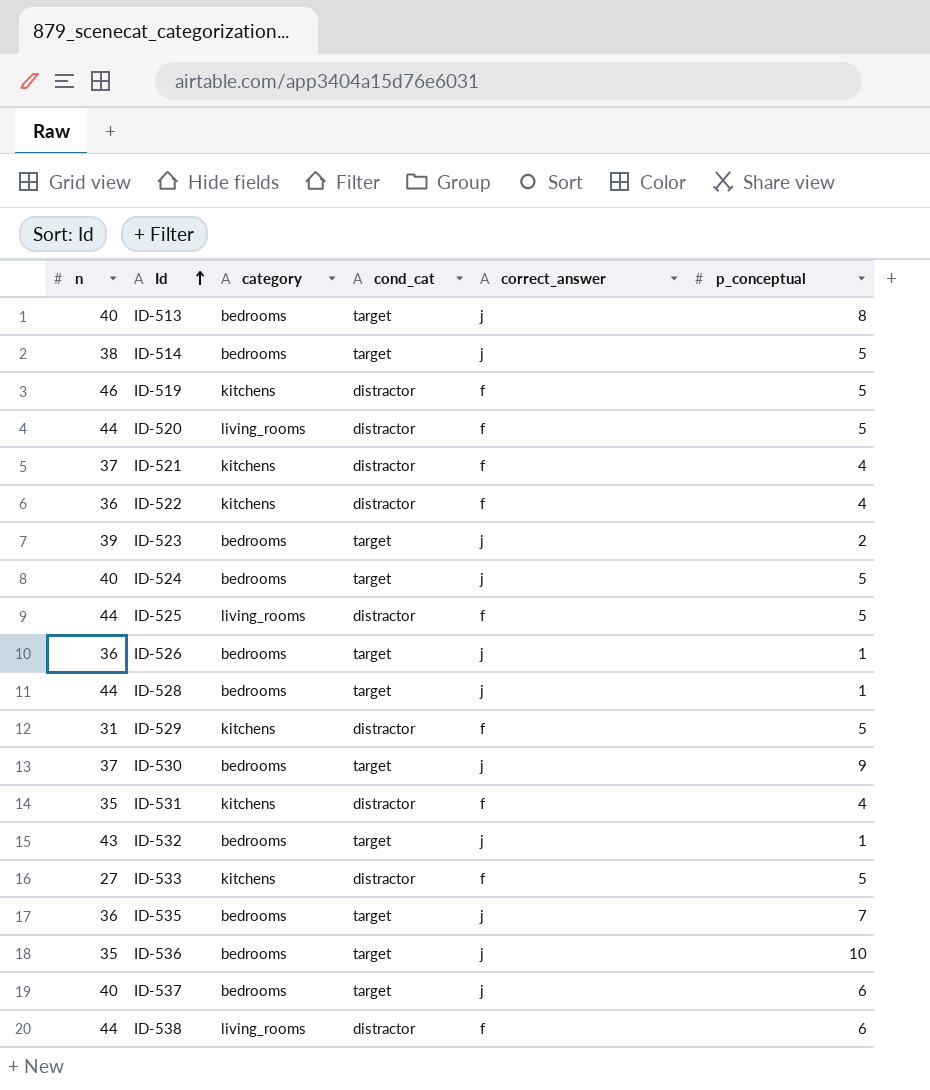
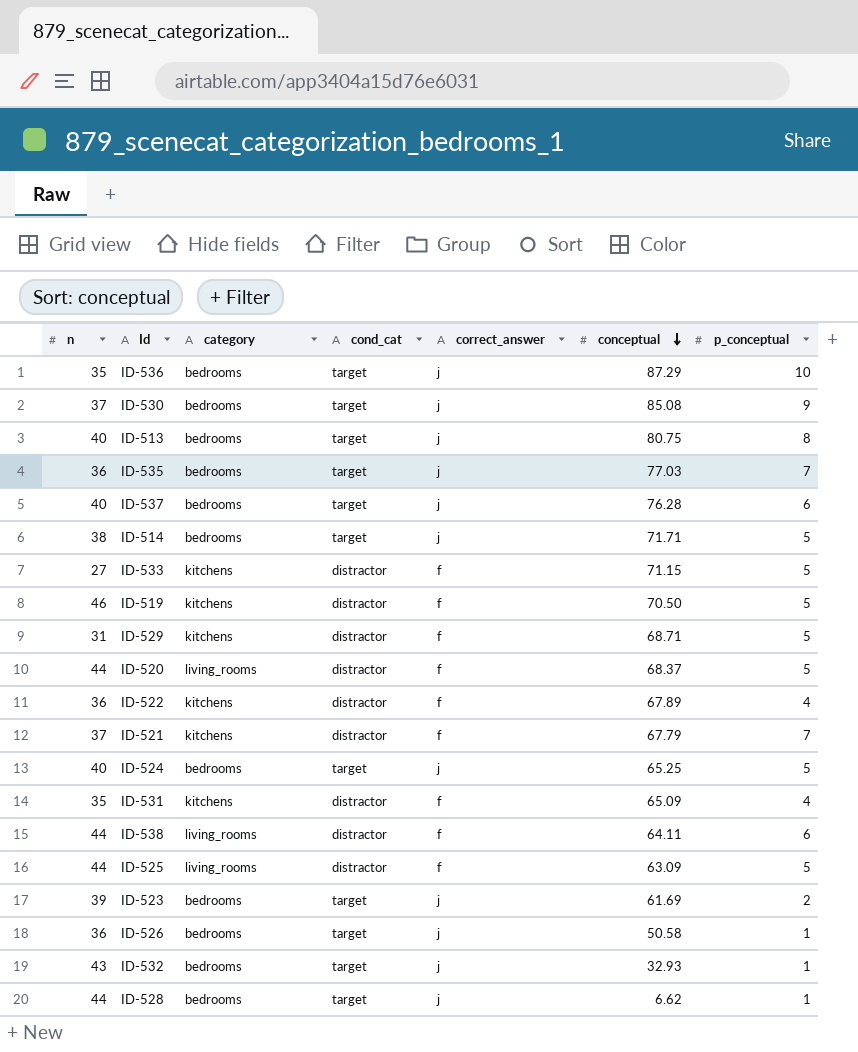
row order: Id ascending -> conceptual descending
column conceptual | position: none -> 6
ID-521 | p_conceptual: 4 -> 7

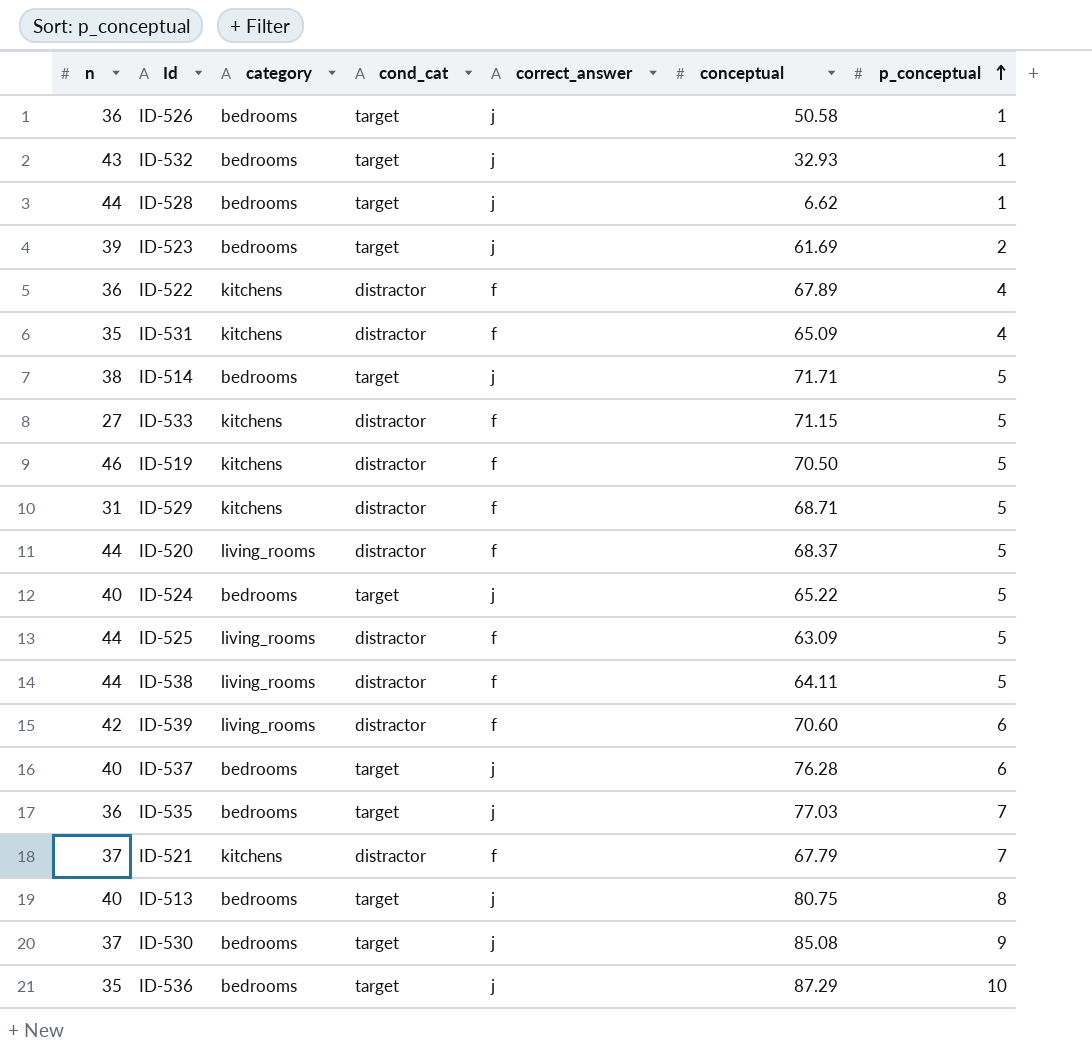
row order: conceptual descending -> p_conceptual ascending
ID-524 | conceptual: 65.25 -> 65.22
ID-538 | p_conceptual: 6 -> 5
row ID-539: none -> 42 | living_rooms | distractor | f | 70.60 | 6

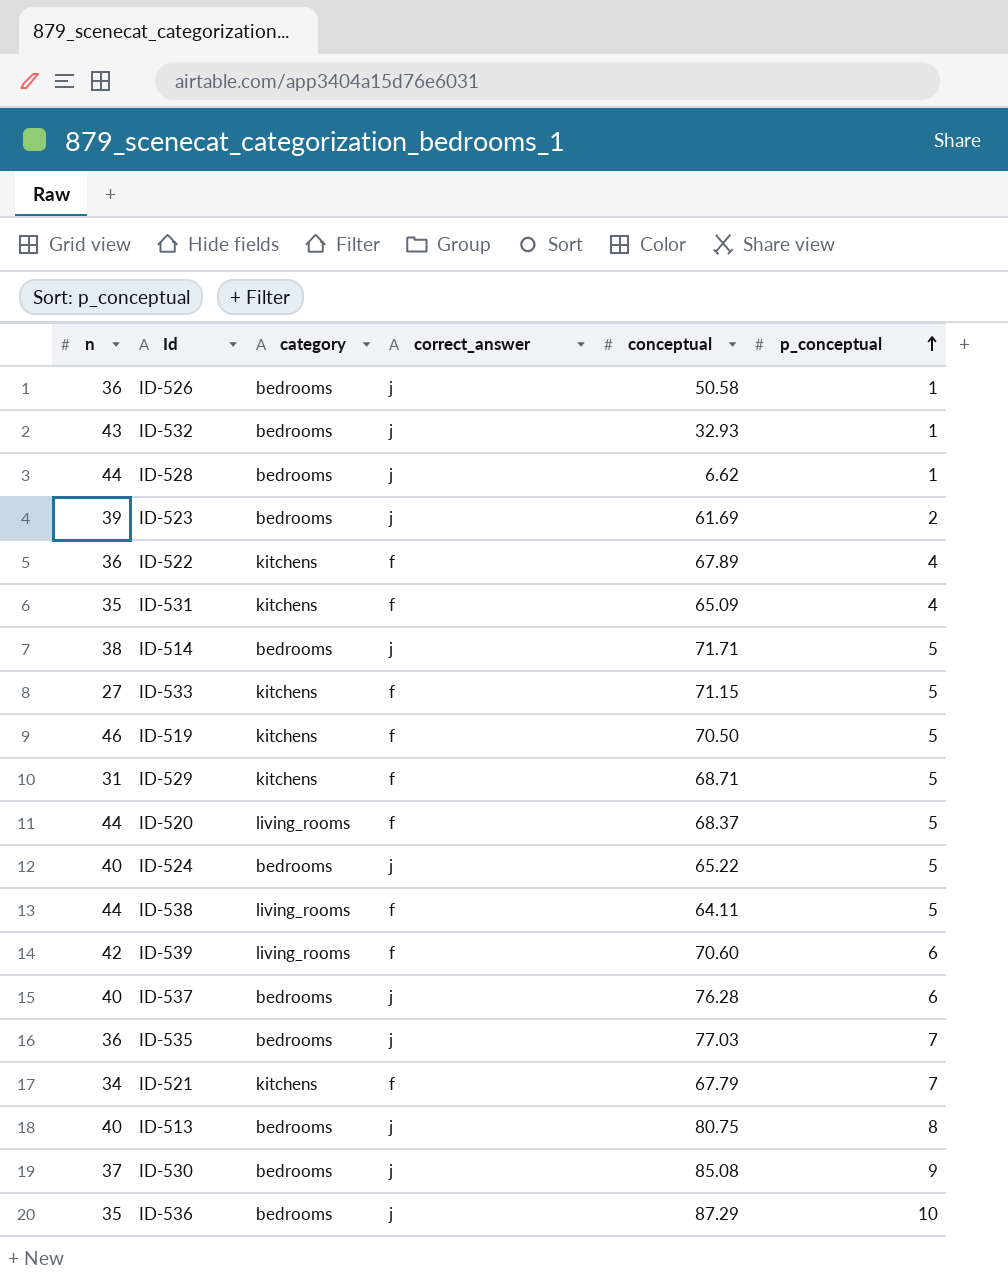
column cond_cat | position: 4 -> none
row ID-525: 44 | living_rooms | distractor | f | 63.09 | 5 -> none
ID-521 | n: 37 -> 34

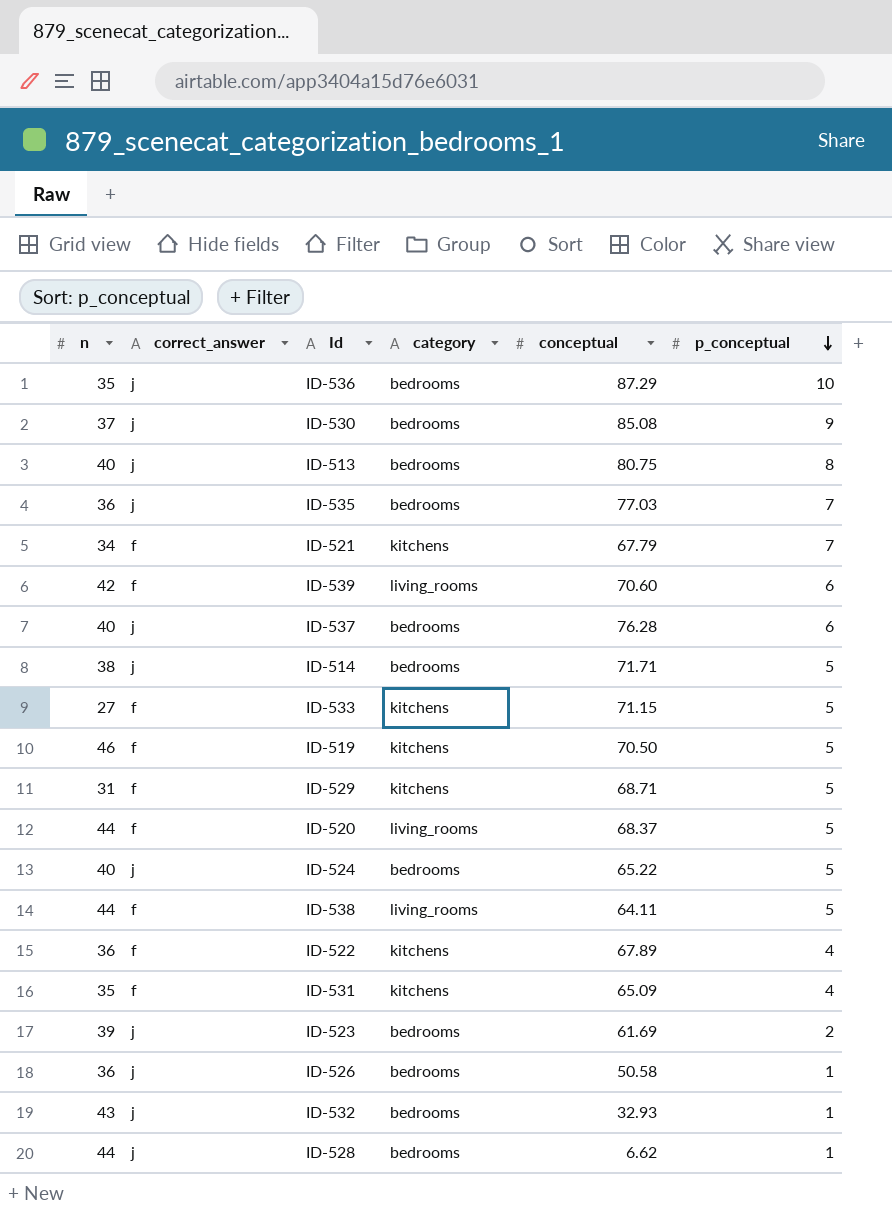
row order: p_conceptual ascending -> p_conceptual descending
column correct_answer | position: 4 -> 2

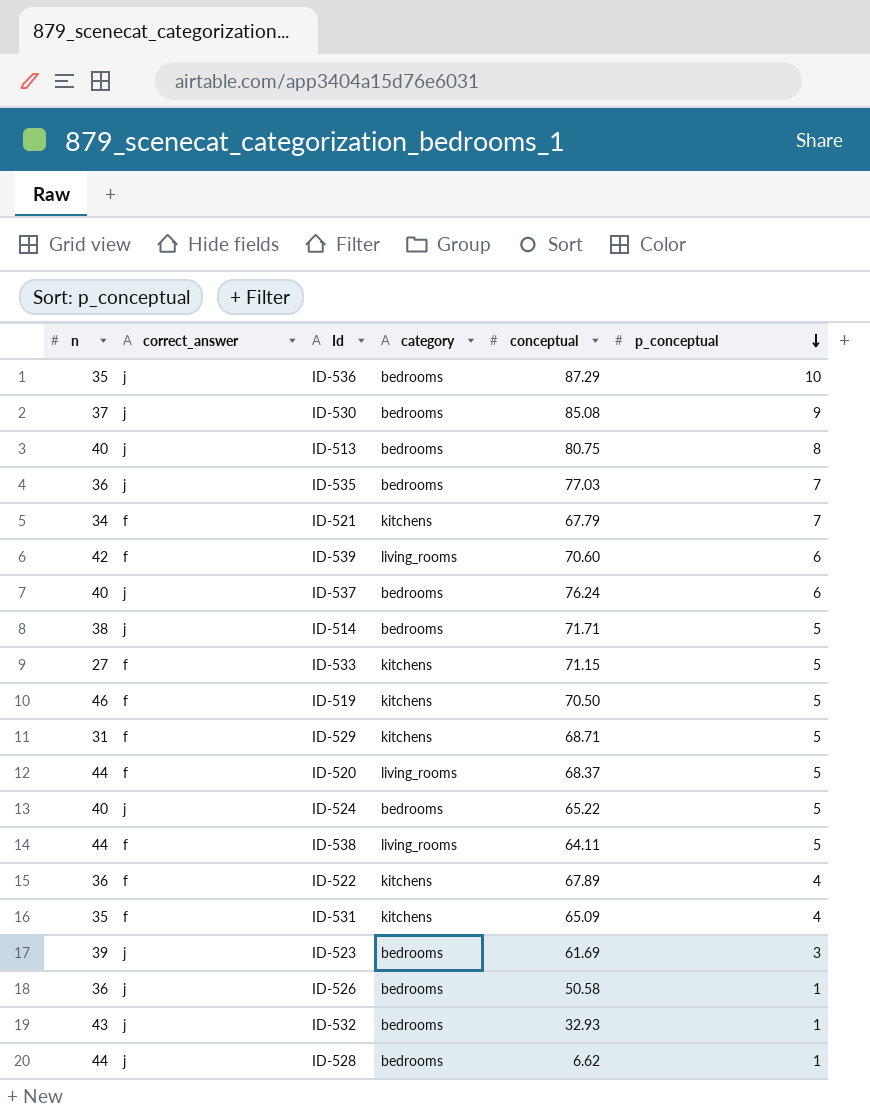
ID-537 | conceptual: 76.28 -> 76.24
ID-523 | p_conceptual: 2 -> 3

